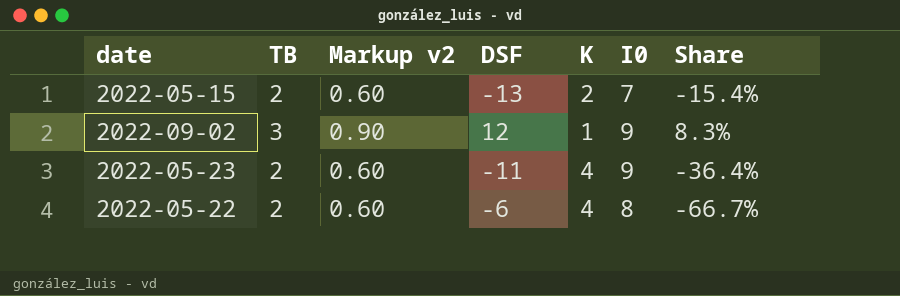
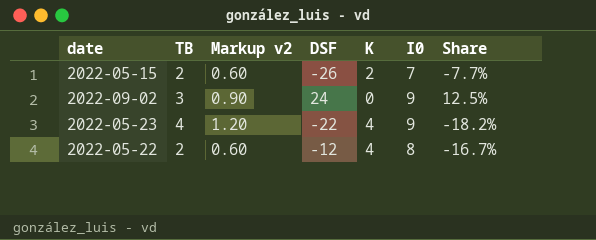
column Share | formula: [K] / [DSF] -> [TB] / [DSF]
2022-05-15 | DSF: -13 -> -26
2022-09-02 | DSF: 12 -> 24
2022-09-02 | K: 1 -> 0
2022-05-23 | TB: 2 -> 4
2022-05-23 | Markup v2: 0.60 -> 1.20
2022-05-23 | DSF: -11 -> -22
2022-05-22 | DSF: -6 -> -12

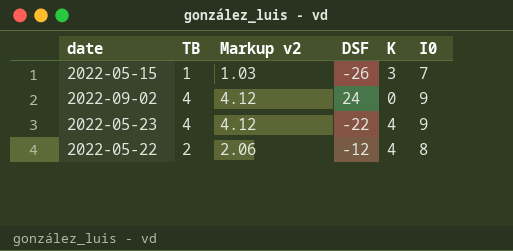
column Share | formula: [TB] / [DSF] -> none
column Markup v2 | formula: [TB] * 0.3 -> [TB] * 1.03
2022-05-15 | TB: 2 -> 1
2022-05-15 | K: 2 -> 3
2022-09-02 | TB: 3 -> 4

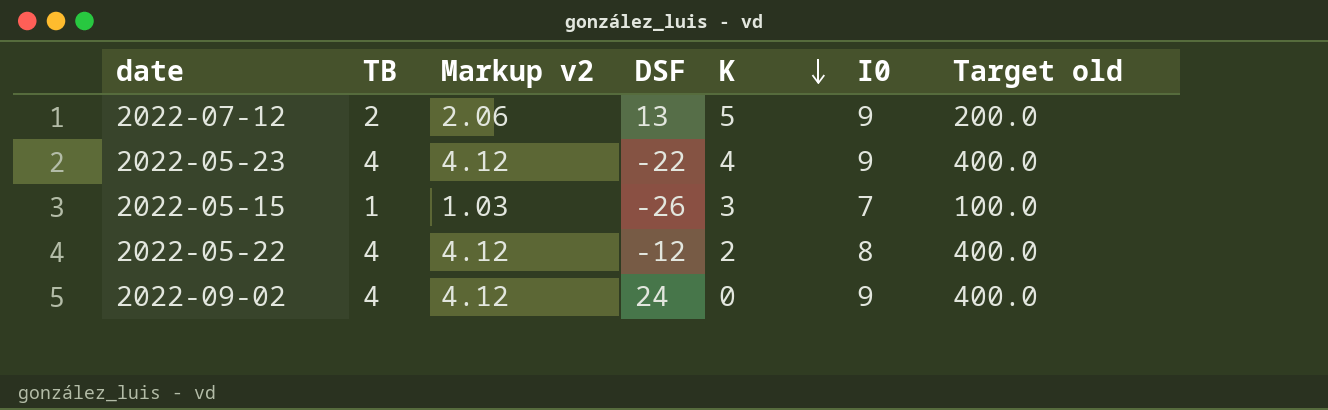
row order: none -> K descending
column Target old | formula: none -> [TB] * 100
row 2022-07-12: none -> 2 | 2.06 | 13 | 5 | 9 | 200.0
2022-05-22 | TB: 2 -> 4
2022-05-22 | Markup v2: 2.06 -> 4.12
2022-05-22 | K: 4 -> 2

